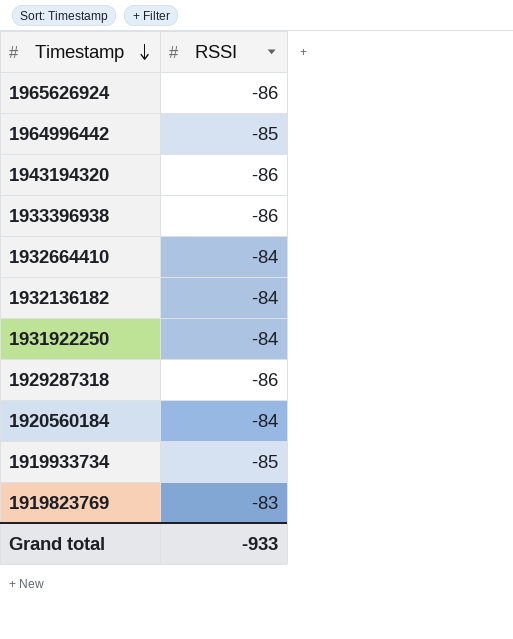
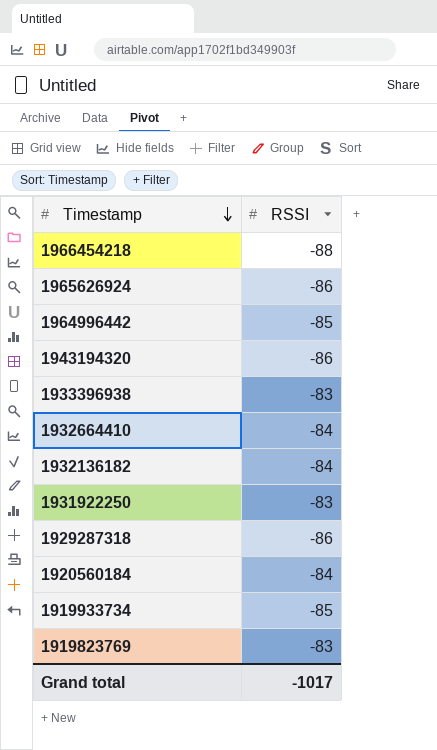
row 1966454218: none -> -88
1933396938 | RSSI: -86 -> -83
1931922250 | RSSI: -84 -> -83
Grand total | RSSI: -933 -> -1017

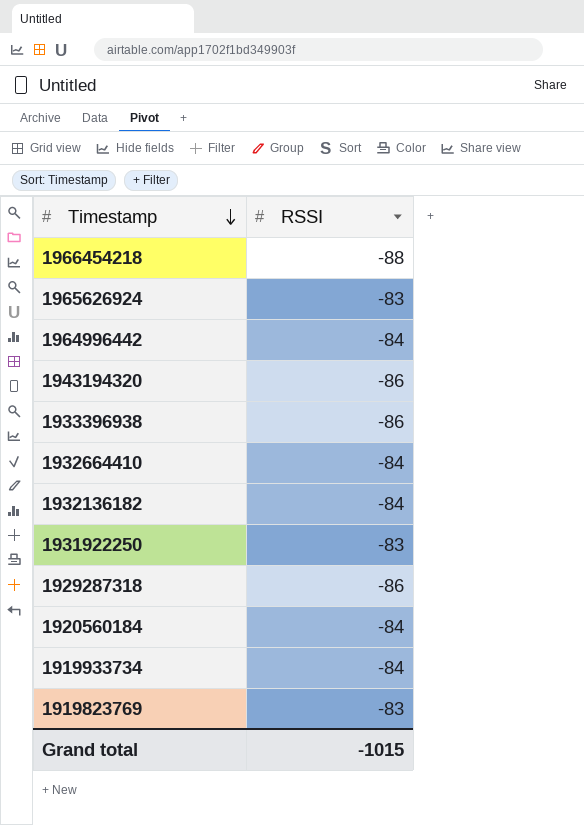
1965626924 | RSSI: -86 -> -83
1964996442 | RSSI: -85 -> -84
1933396938 | RSSI: -83 -> -86
1919933734 | RSSI: -85 -> -84
Grand total | RSSI: -1017 -> -1015

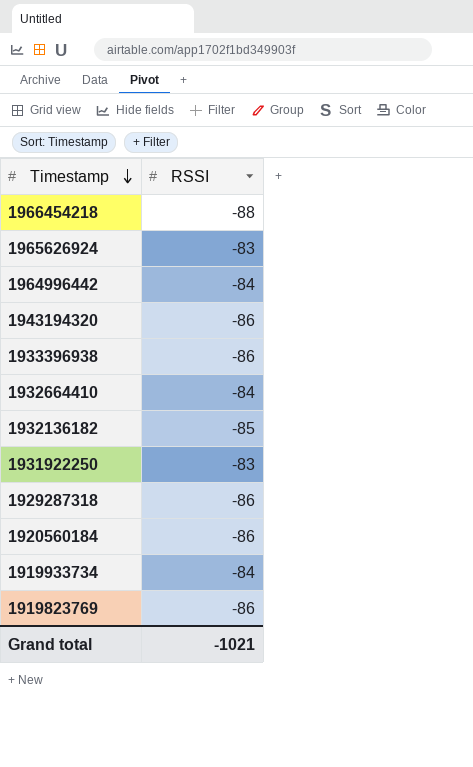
1932136182 | RSSI: -84 -> -85
1920560184 | RSSI: -84 -> -86
1919823769 | RSSI: -83 -> -86
Grand total | RSSI: -1015 -> -1021

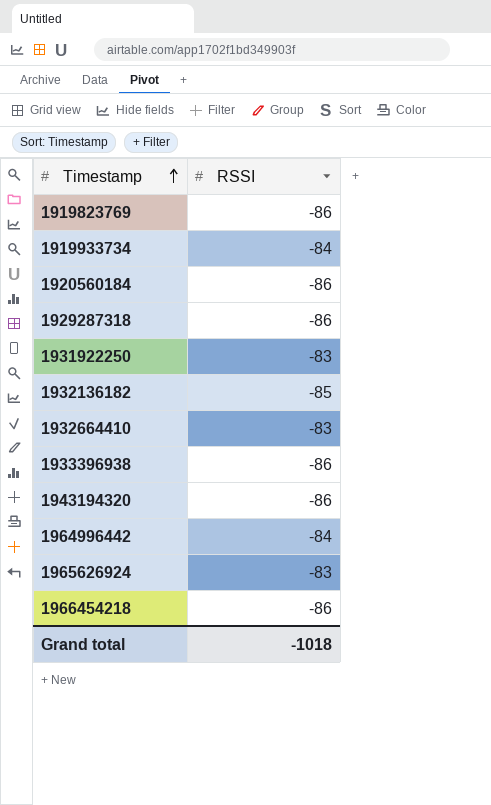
row order: Timestamp descending -> Timestamp ascending
1932664410 | RSSI: -84 -> -83
1966454218 | RSSI: -88 -> -86
Grand total | RSSI: -1021 -> -1018

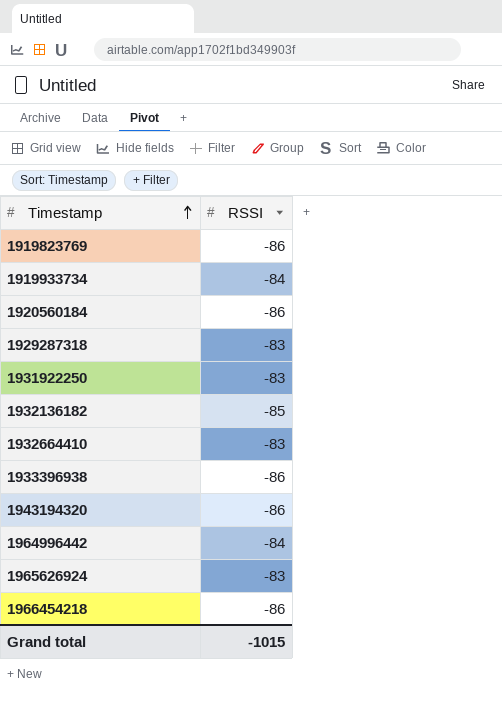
1929287318 | RSSI: -86 -> -83
Grand total | RSSI: -1018 -> -1015

